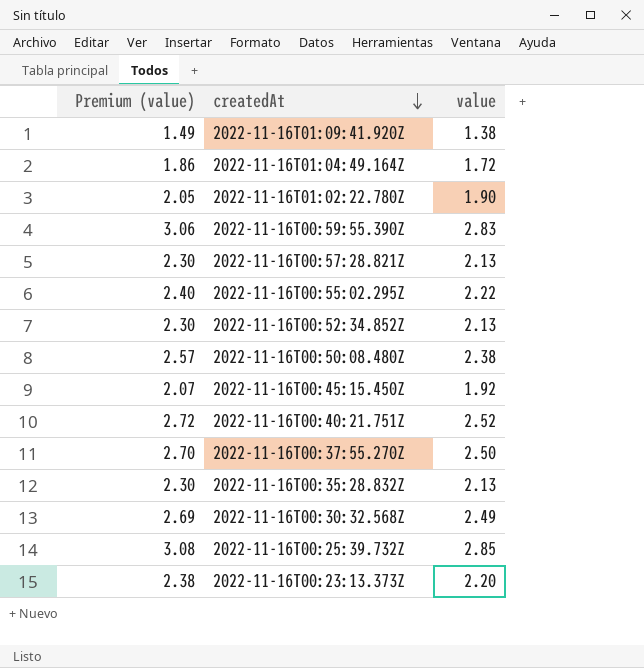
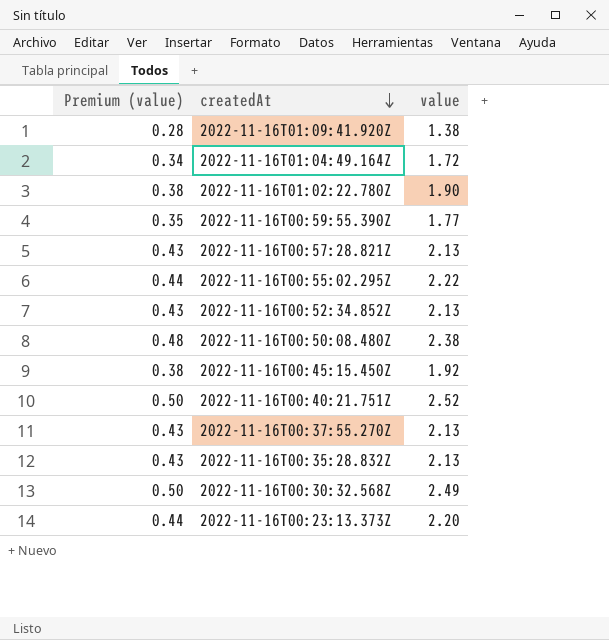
column Premium (value) | formula: [value] * 1.08 -> [value] * 0.2
row 2022-11-16T00:25:39.732Z: 3.08 | 2.85 -> none
2022-11-16T00:59:55.390Z | value: 2.83 -> 1.77
2022-11-16T00:37:55.270Z | value: 2.50 -> 2.13

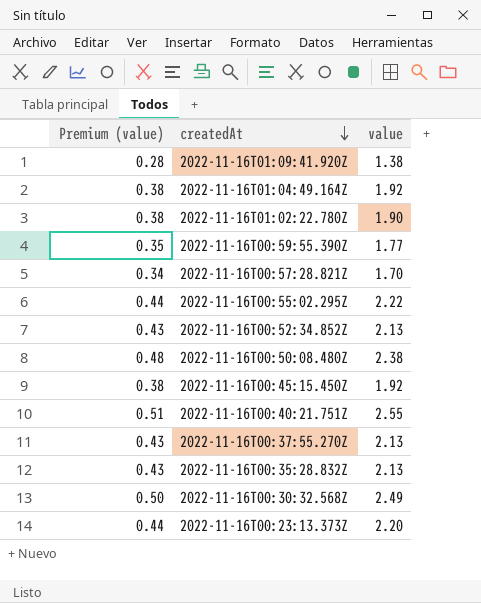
2022-11-16T01:04:49.164Z | Premium (value): 0.34 -> 0.38
2022-11-16T01:04:49.164Z | value: 1.72 -> 1.92
2022-11-16T00:57:28.821Z | Premium (value): 0.43 -> 0.34
2022-11-16T00:57:28.821Z | value: 2.13 -> 1.70
2022-11-16T00:40:21.751Z | Premium (value): 0.50 -> 0.51
2022-11-16T00:40:21.751Z | value: 2.52 -> 2.55

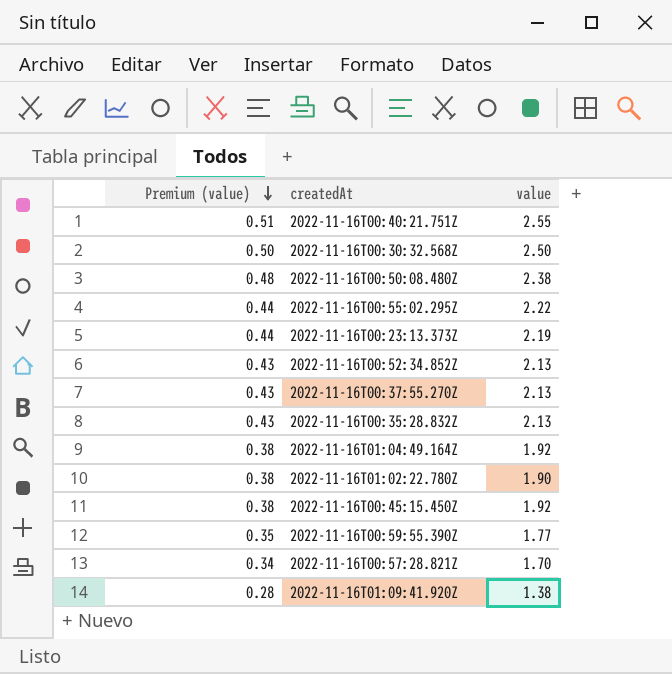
row order: createdAt descending -> Premium (value) descending
2022-11-16T00:30:32.568Z | value: 2.49 -> 2.50
2022-11-16T00:23:13.373Z | value: 2.20 -> 2.19

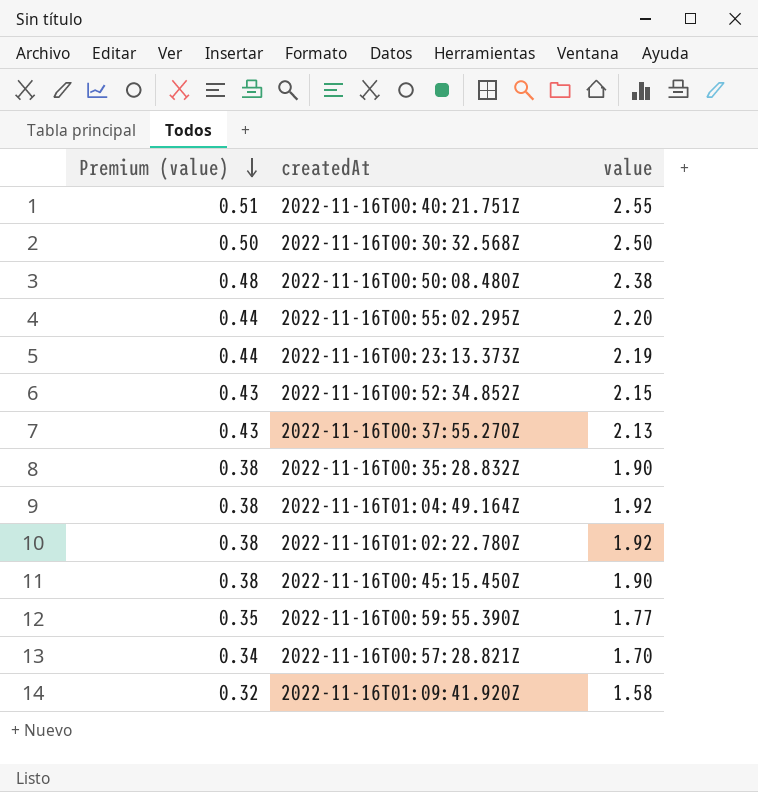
2022-11-16T00:55:02.295Z | value: 2.22 -> 2.20
2022-11-16T00:52:34.852Z | value: 2.13 -> 2.15
2022-11-16T00:35:28.832Z | Premium (value): 0.43 -> 0.38
2022-11-16T00:35:28.832Z | value: 2.13 -> 1.90
2022-11-16T01:02:22.780Z | value: 1.90 -> 1.92
2022-11-16T00:45:15.450Z | value: 1.92 -> 1.90
2022-11-16T01:09:41.920Z | Premium (value): 0.28 -> 0.32
2022-11-16T01:09:41.920Z | value: 1.38 -> 1.58

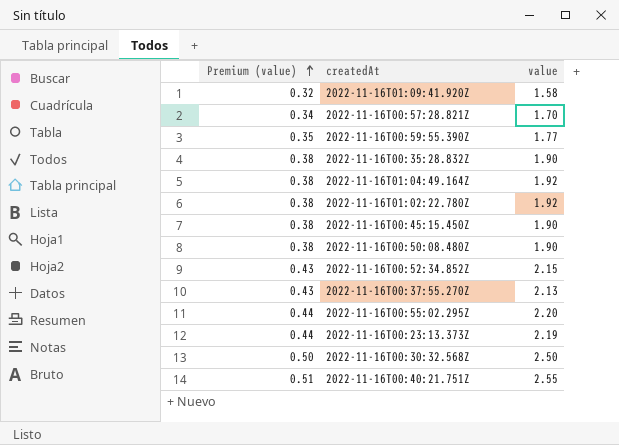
row order: Premium (value) descending -> Premium (value) ascending
2022-11-16T00:50:08.480Z | Premium (value): 0.48 -> 0.38
2022-11-16T00:50:08.480Z | value: 2.38 -> 1.90

